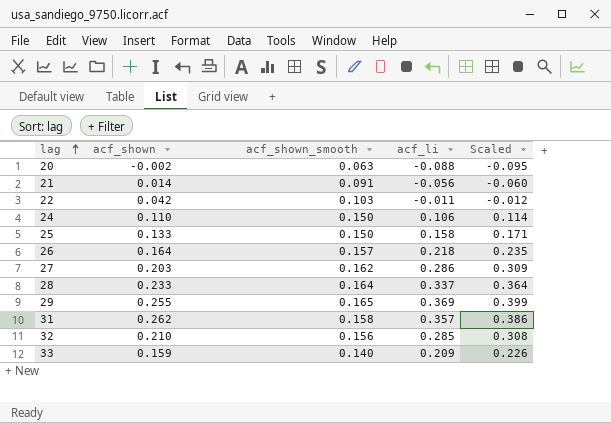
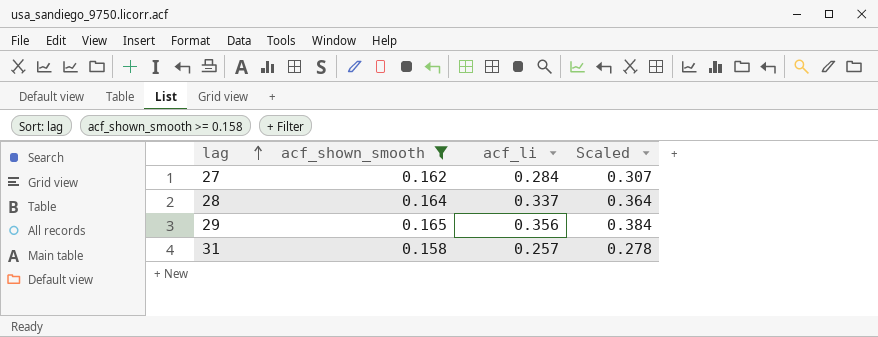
filter: none -> acf_shown_smooth >= 0.158
column acf_shown | position: 2 -> none
27 | acf_li: 0.286 -> 0.284
27 | Scaled: 0.309 -> 0.307
29 | acf_li: 0.369 -> 0.356
29 | Scaled: 0.399 -> 0.384
31 | acf_li: 0.357 -> 0.257
31 | Scaled: 0.386 -> 0.278

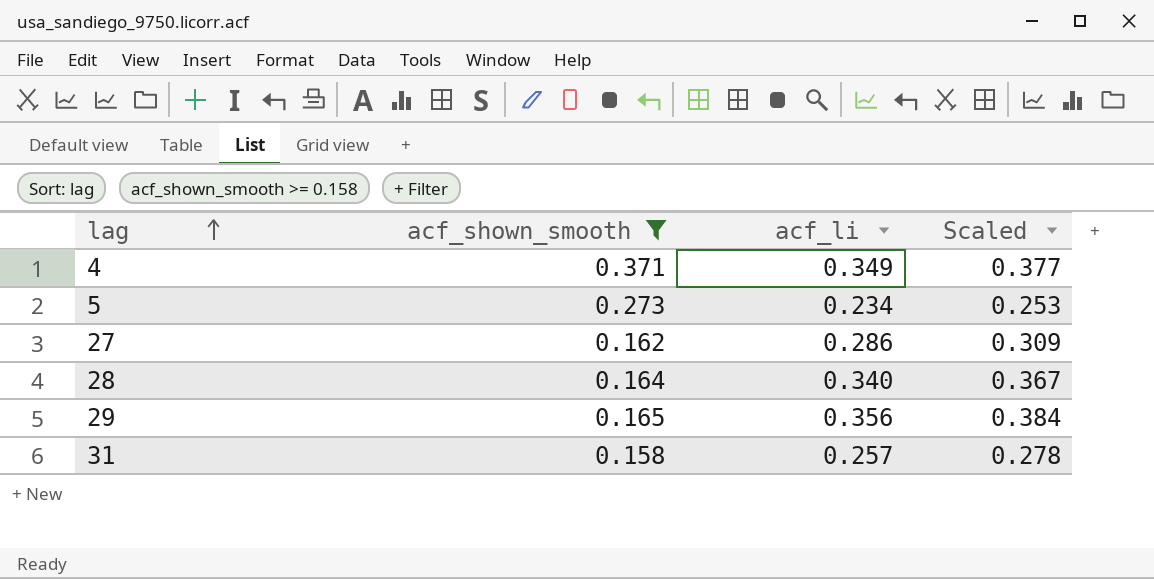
row 4: none -> 0.371 | 0.349 | 0.377
row 5: none -> 0.273 | 0.234 | 0.253
27 | acf_li: 0.284 -> 0.286
27 | Scaled: 0.307 -> 0.309
28 | acf_li: 0.337 -> 0.340
28 | Scaled: 0.364 -> 0.367

